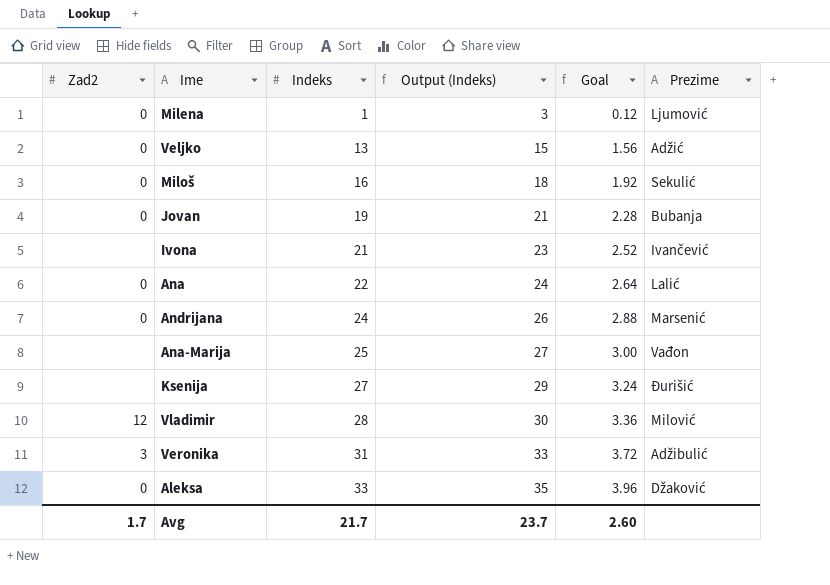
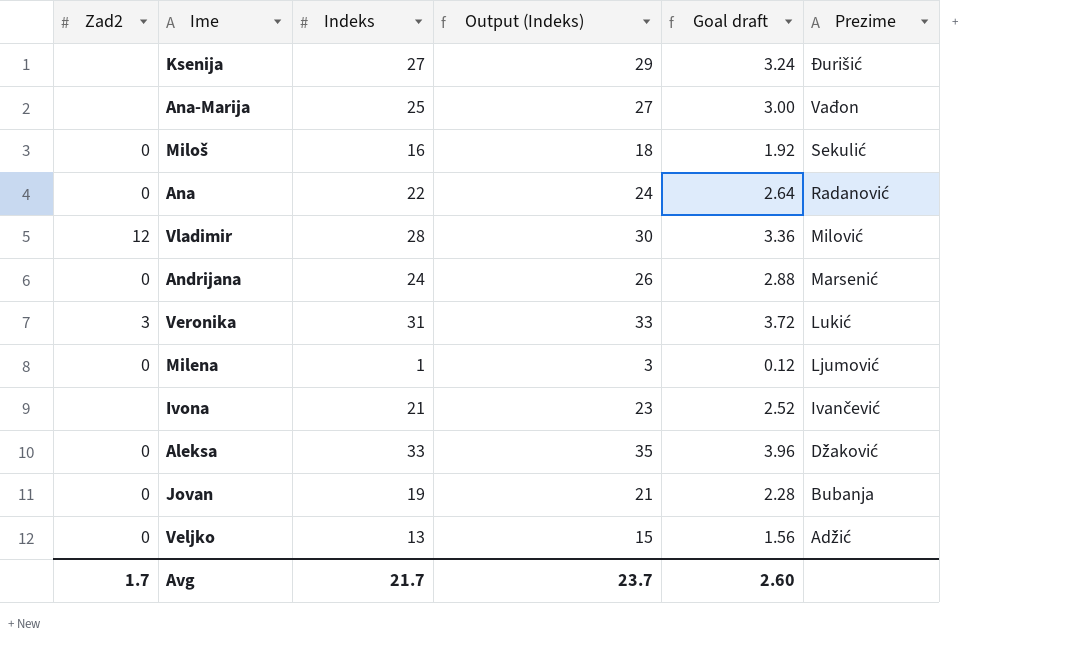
row order: Indeks ascending -> Prezime descending
column name: Goal -> Goal draft
Ana | Prezime: Lalić -> Radanović
Veronika | Prezime: Adžibulić -> Lukić

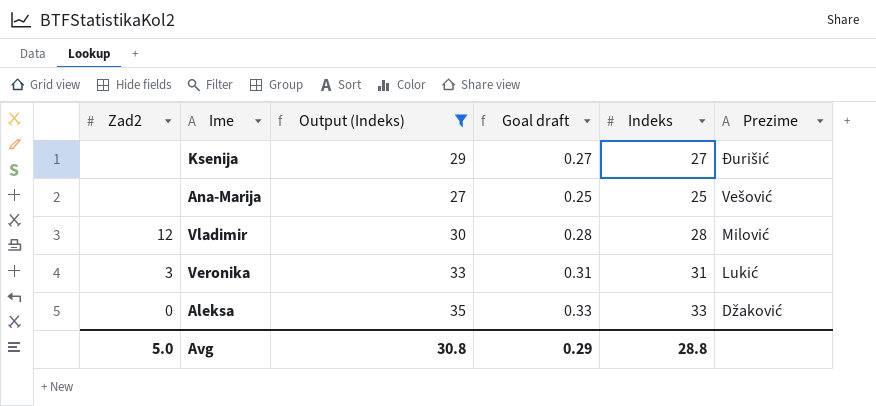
filter: none -> Output (Indeks) >= 27
column Goal draft | formula: [Indeks] * 0.12 -> [Indeks] * 0.01
column Indeks | position: 3 -> 5
Ana-Marija | Prezime: Vađon -> Vešović
Avg | Zad2: 1.7 -> 5.0
Avg | Output (Indeks): 23.7 -> 30.8
Avg | Goal draft: 2.60 -> 0.29
Avg | Indeks: 21.7 -> 28.8

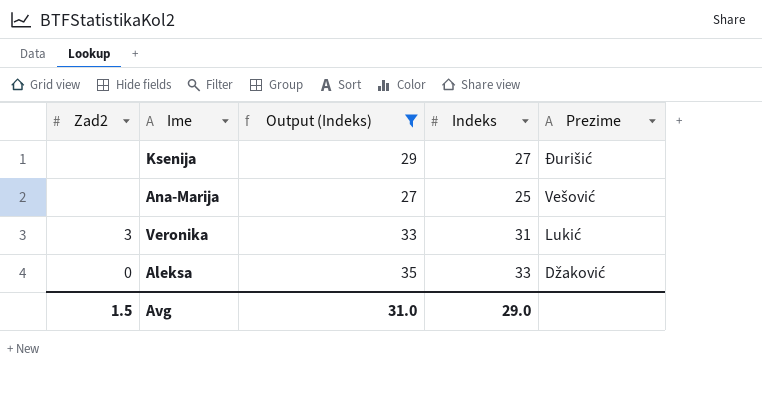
column Goal draft | formula: [Indeks] * 0.01 -> none
row Vladimir: 12 | 30 | 0.28 | 28 | Milović -> none
Avg | Zad2: 5.0 -> 1.5
Avg | Output (Indeks): 30.8 -> 31.0
Avg | Indeks: 28.8 -> 29.0

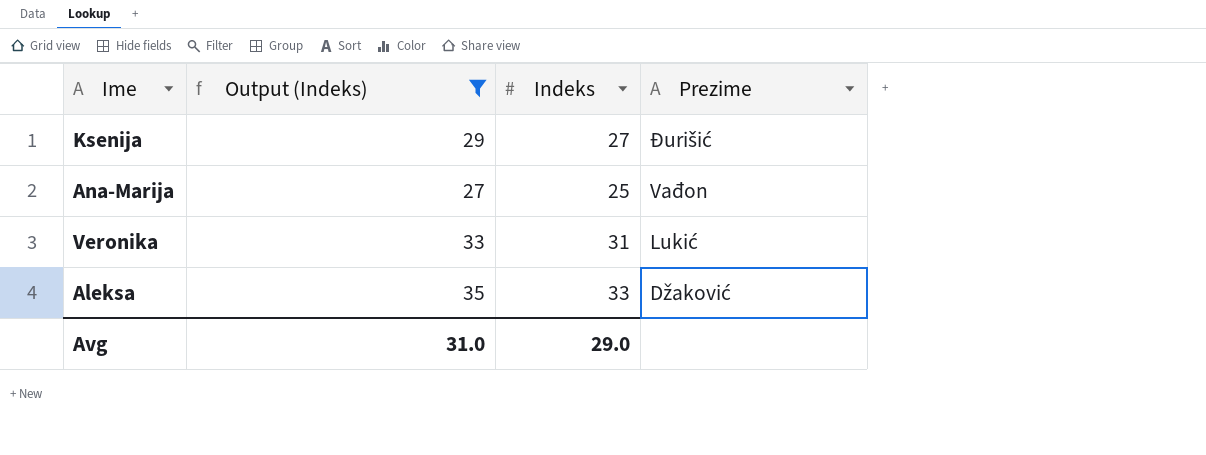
column Zad2 | position: 1 -> none
Ana-Marija | Prezime: Vešović -> Vađon

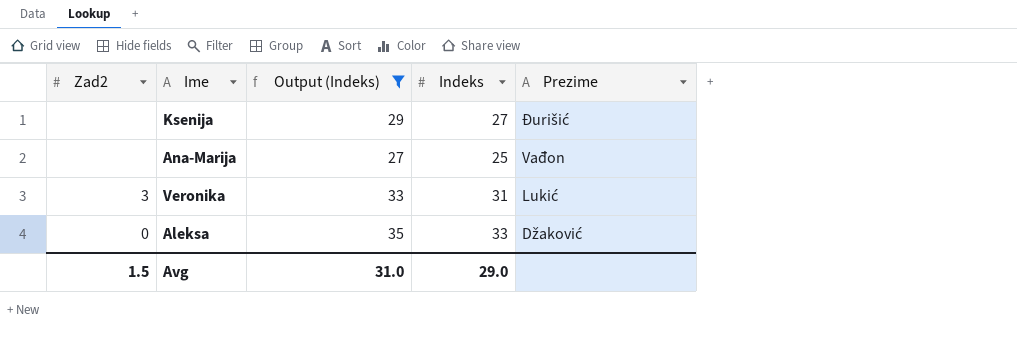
column Zad2 | position: none -> 1

